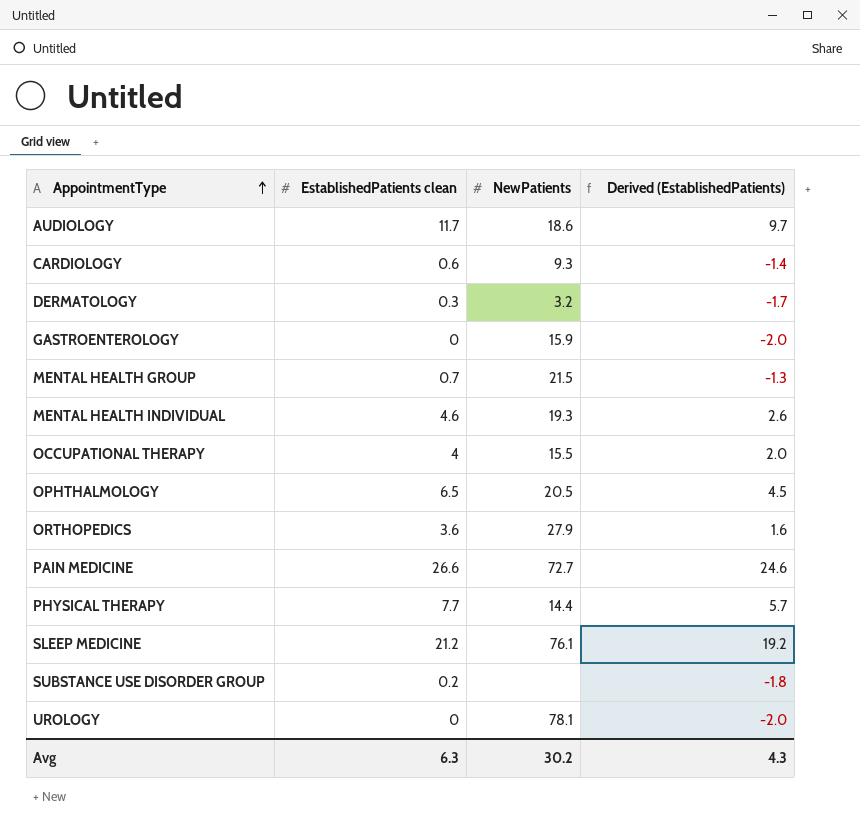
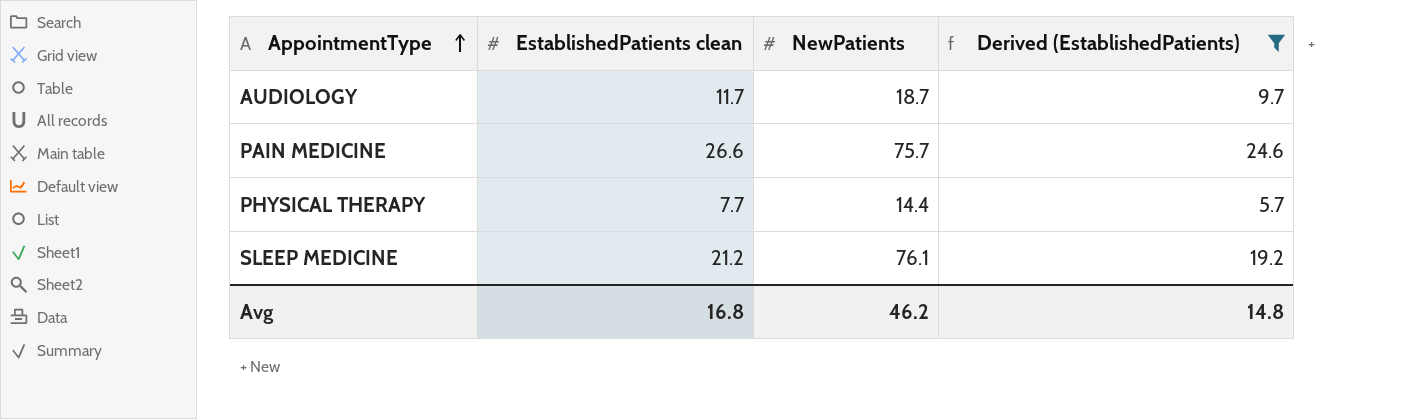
filter: none -> Derived (EstablishedPatients) >= 5.7
AUDIOLOGY | NewPatients: 18.6 -> 18.7
PAIN MEDICINE | NewPatients: 72.7 -> 75.7
Avg | EstablishedPatients clean: 6.3 -> 16.8
Avg | NewPatients: 30.2 -> 46.2
Avg | Derived (EstablishedPatients): 4.3 -> 14.8

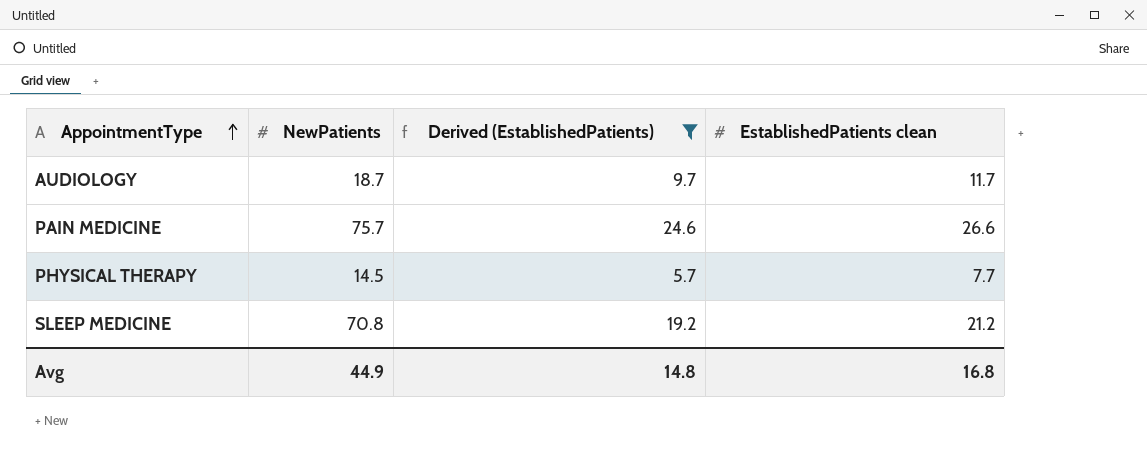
column EstablishedPatients clean | position: 2 -> 4
PHYSICAL THERAPY | NewPatients: 14.4 -> 14.5
SLEEP MEDICINE | NewPatients: 76.1 -> 70.8
Avg | NewPatients: 46.2 -> 44.9

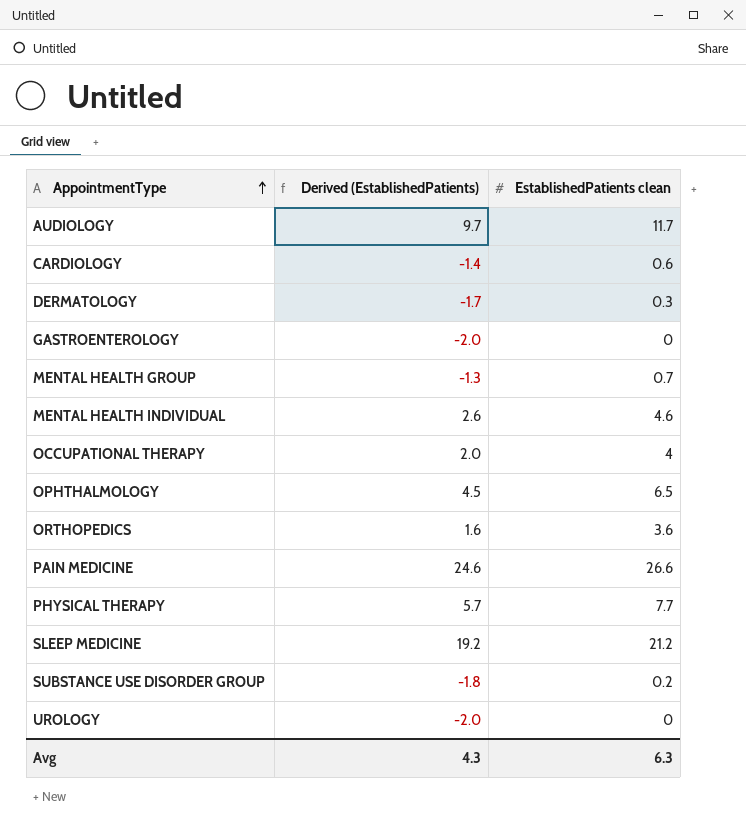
filter: Derived (EstablishedPatients) >= 5.7 -> none
column NewPatients | position: 2 -> none
Avg | Derived (EstablishedPatients): 14.8 -> 4.3
Avg | EstablishedPatients clean: 16.8 -> 6.3

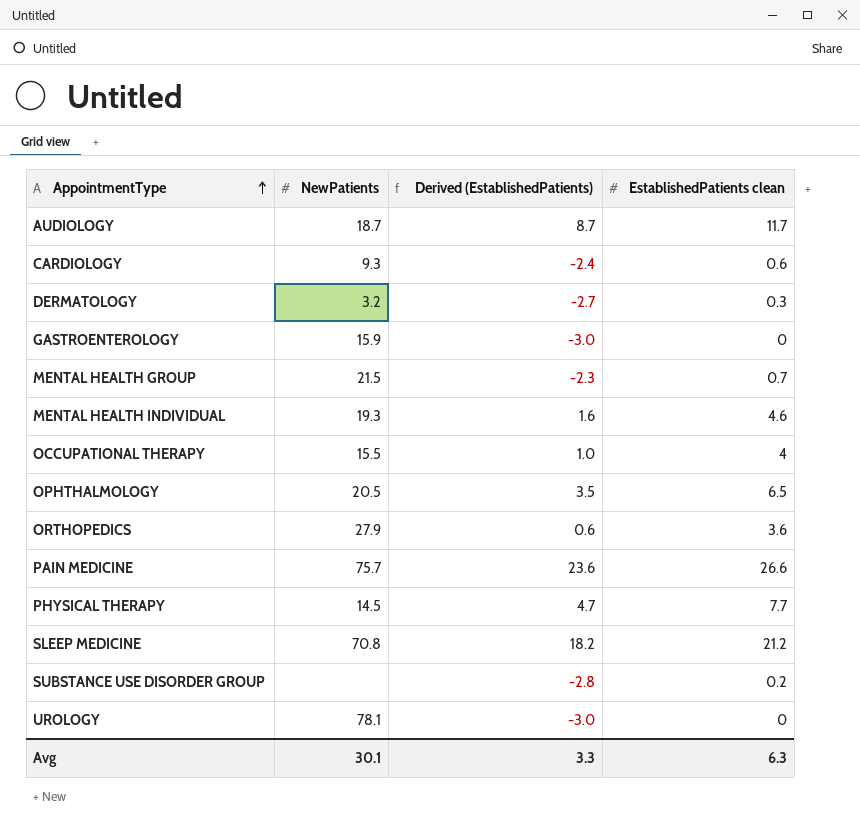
column NewPatients | position: none -> 2
column Derived (EstablishedPatients) | formula: [EstablishedPatients clean] - 2 -> [EstablishedPatients clean] - 3
Avg | Derived (EstablishedPatients): 4.3 -> 3.3

